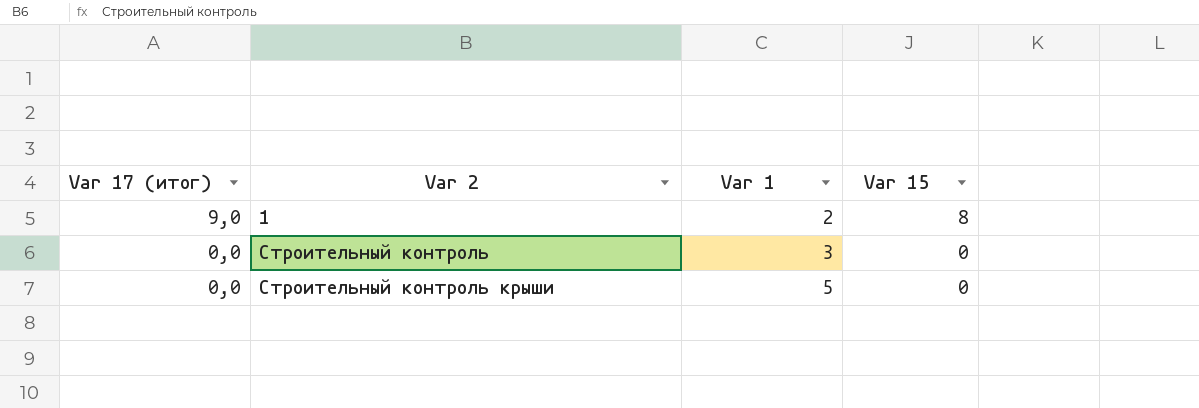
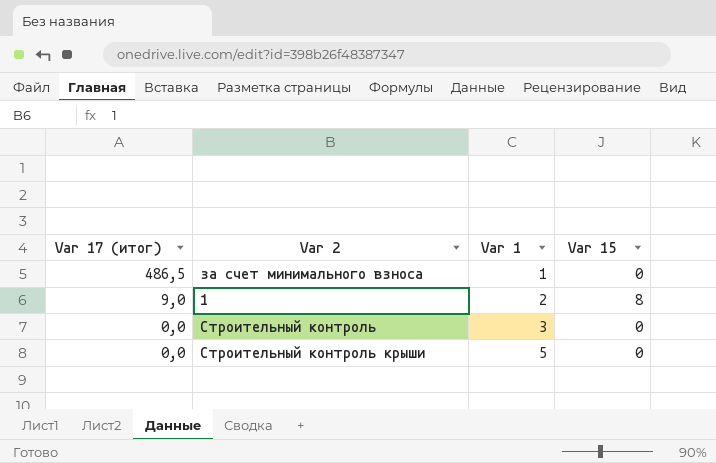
row за счет минимального взноса: none -> 486,5 | 1 | 0

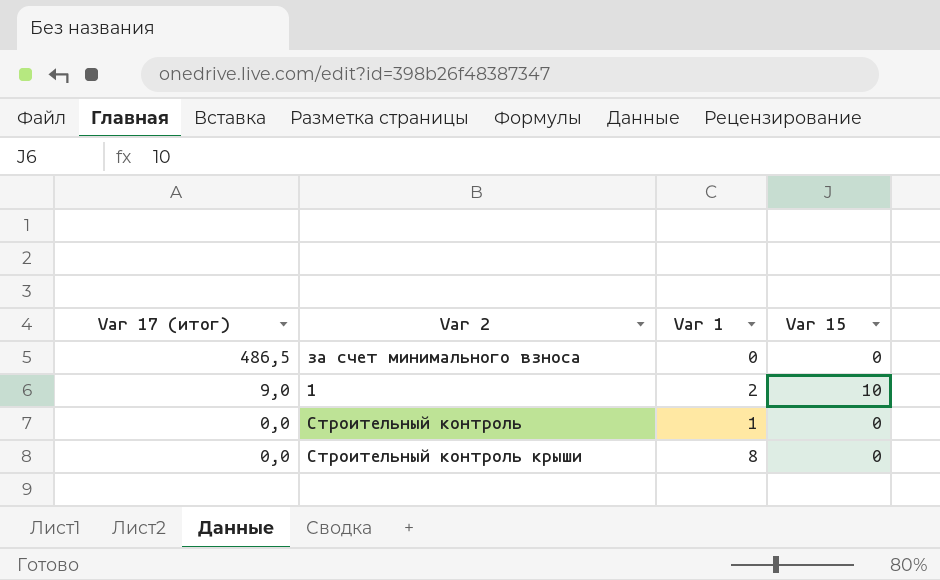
за счет минимального взноса | Var 1: 1 -> 0
1 | Var 15: 8 -> 10
Строительный контроль | Var 1: 3 -> 1
Строительный контроль крыши | Var 1: 5 -> 8

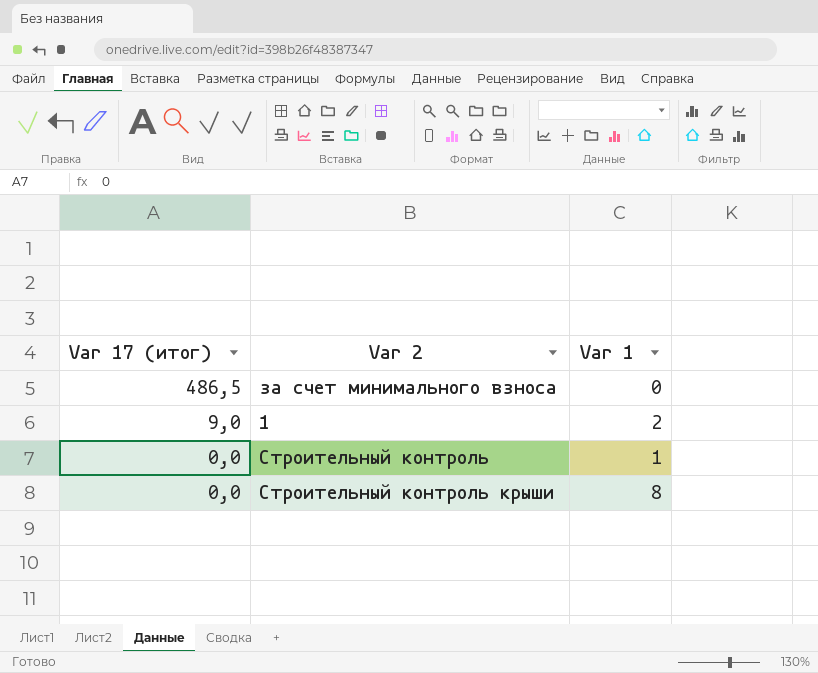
column Var 15 | position: 4 -> none

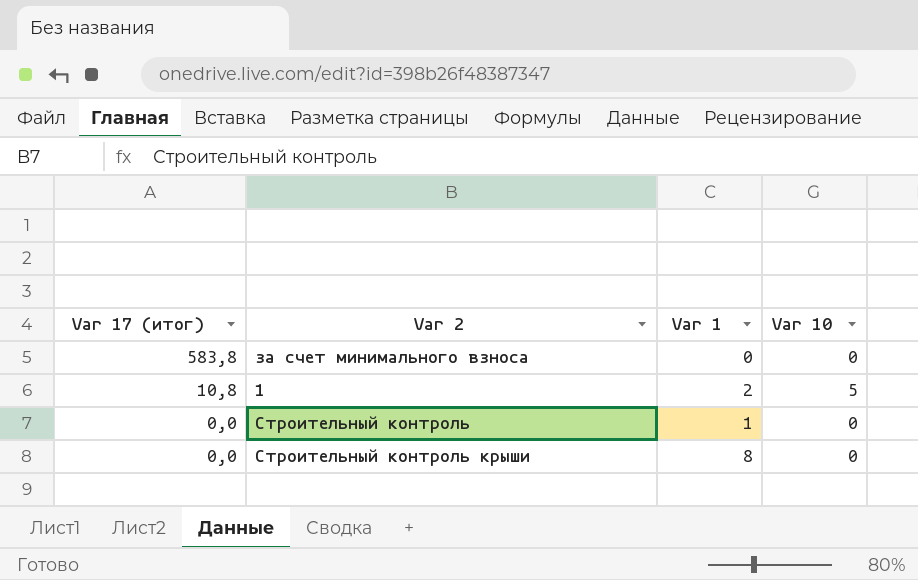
column Var 10 | position: none -> 4
за счет минимального взноса | Var 17 (итог): 486,5 -> 583,8
1 | Var 17 (итог): 9,0 -> 10,8

